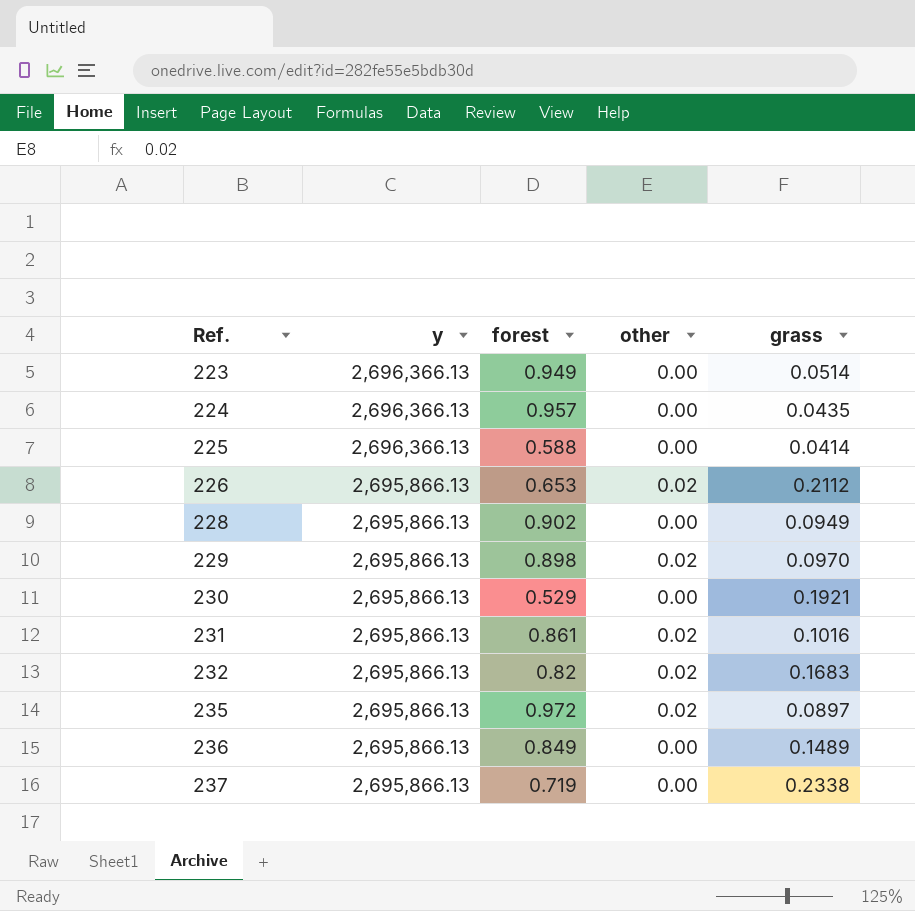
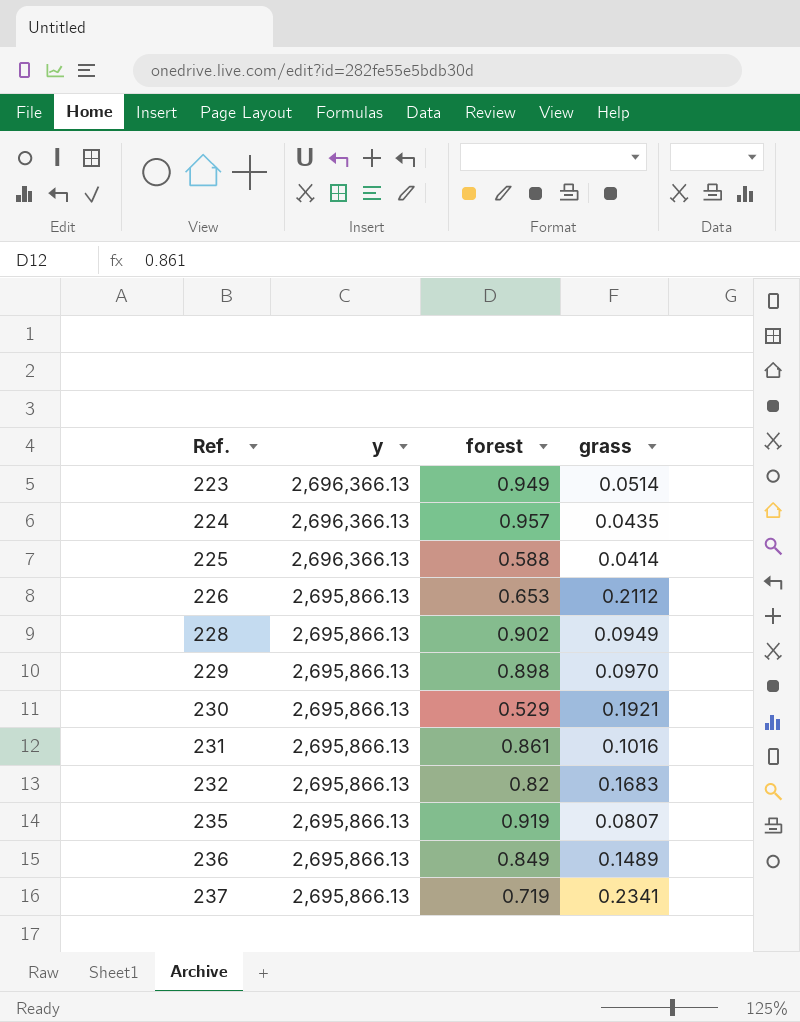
column other | position: 4 -> none
235 | forest: 0.972 -> 0.919
235 | grass: 0.0897 -> 0.0807
237 | grass: 0.2338 -> 0.2341

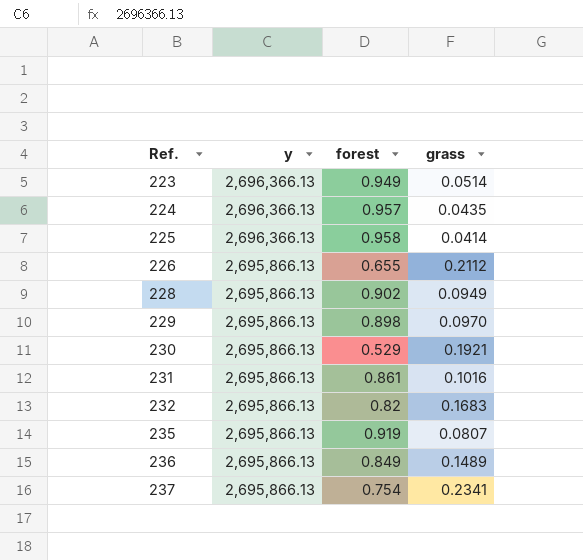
225 | forest: 0.588 -> 0.958
226 | forest: 0.653 -> 0.655
237 | forest: 0.719 -> 0.754

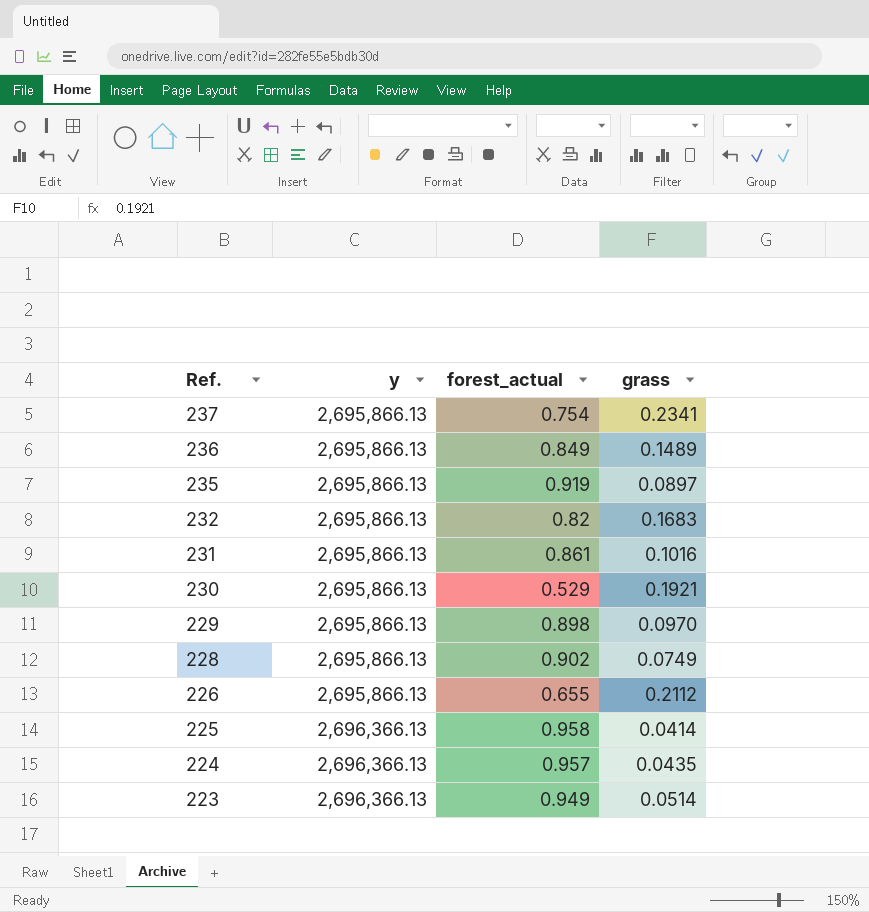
row order: Ref. ascending -> Ref. descending
column name: forest -> forest_actual
235 | grass: 0.0807 -> 0.0897
228 | grass: 0.0949 -> 0.0749

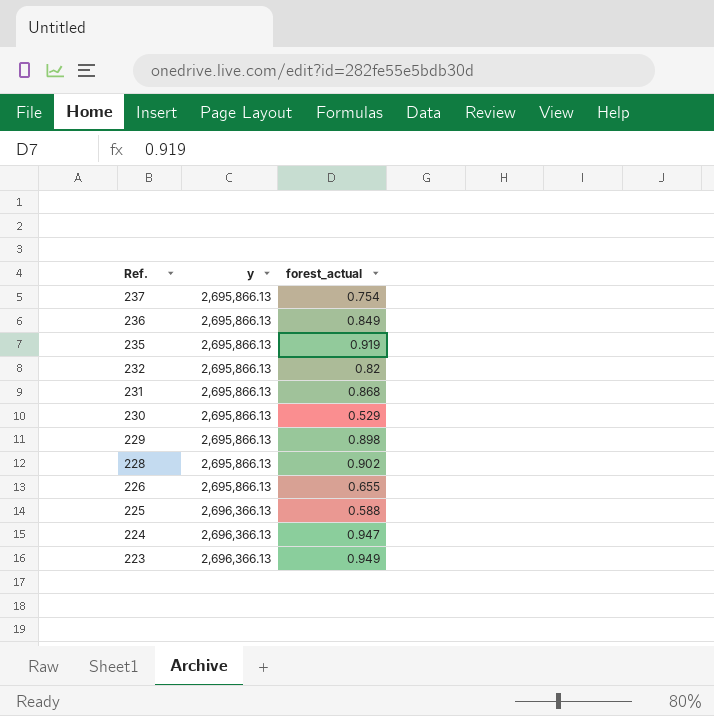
column grass | position: 4 -> none
231 | forest_actual: 0.861 -> 0.868
225 | forest_actual: 0.958 -> 0.588
224 | forest_actual: 0.957 -> 0.947

